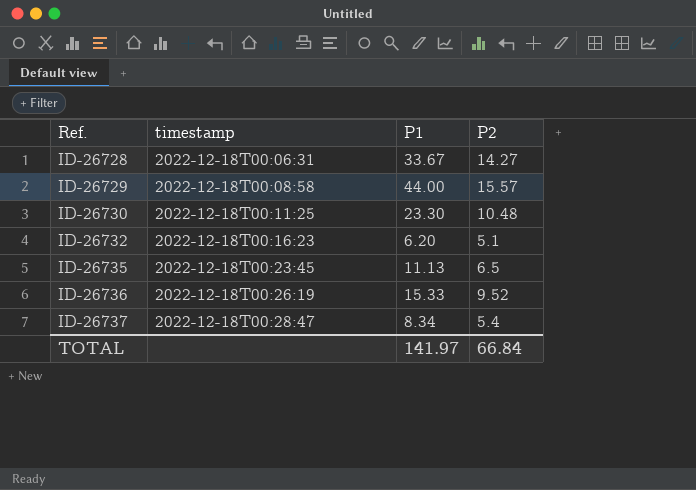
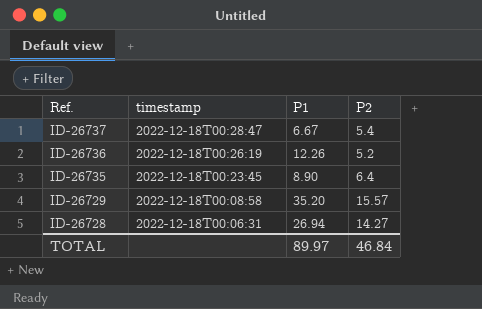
row order: Ref. ascending -> Ref. descending
row ID-26730: 2022-12-18T00:11:25 | 23.30 | 10.48 -> none
row ID-26732: 2022-12-18T00:16:23 | 6.20 | 5.1 -> none
ID-26737 | P1: 8.34 -> 6.67
ID-26736 | P1: 15.33 -> 12.26
ID-26736 | P2: 9.52 -> 5.2
ID-26735 | P1: 11.13 -> 8.90
ID-26735 | P2: 6.5 -> 6.4
ID-26729 | P1: 44.00 -> 35.20
ID-26728 | P1: 33.67 -> 26.94
TOTAL | P1: 141.97 -> 89.97
TOTAL | P2: 66.84 -> 46.84

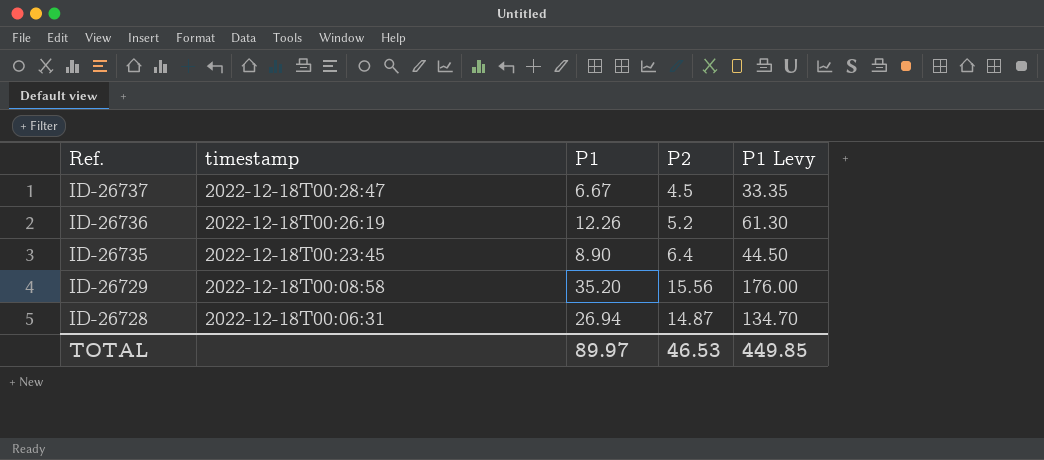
column P1 Levy | formula: none -> [P1] * 5
ID-26737 | P2: 5.4 -> 4.5
ID-26729 | P2: 15.57 -> 15.56
ID-26728 | P2: 14.27 -> 14.87
TOTAL | P2: 46.84 -> 46.53

